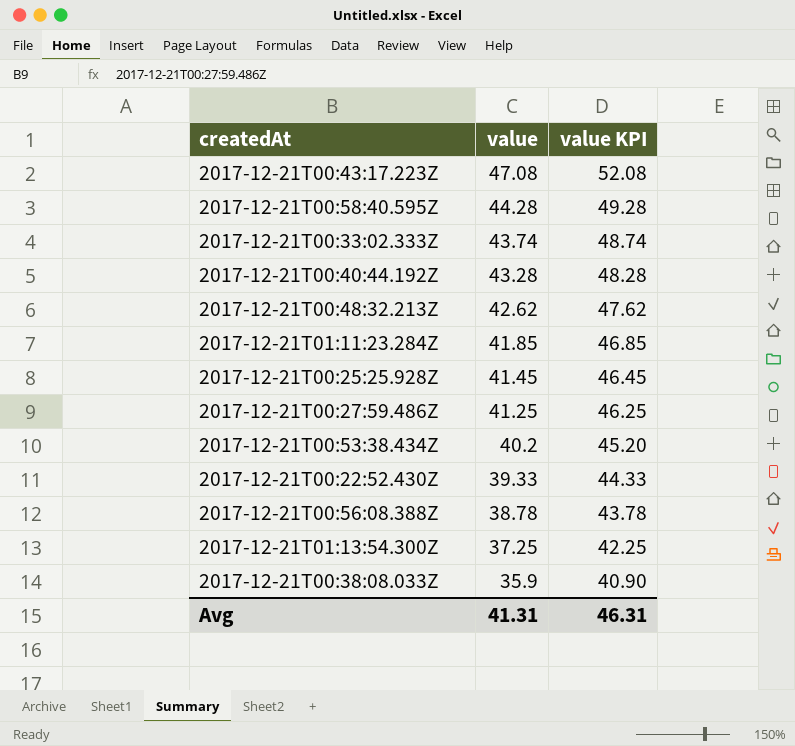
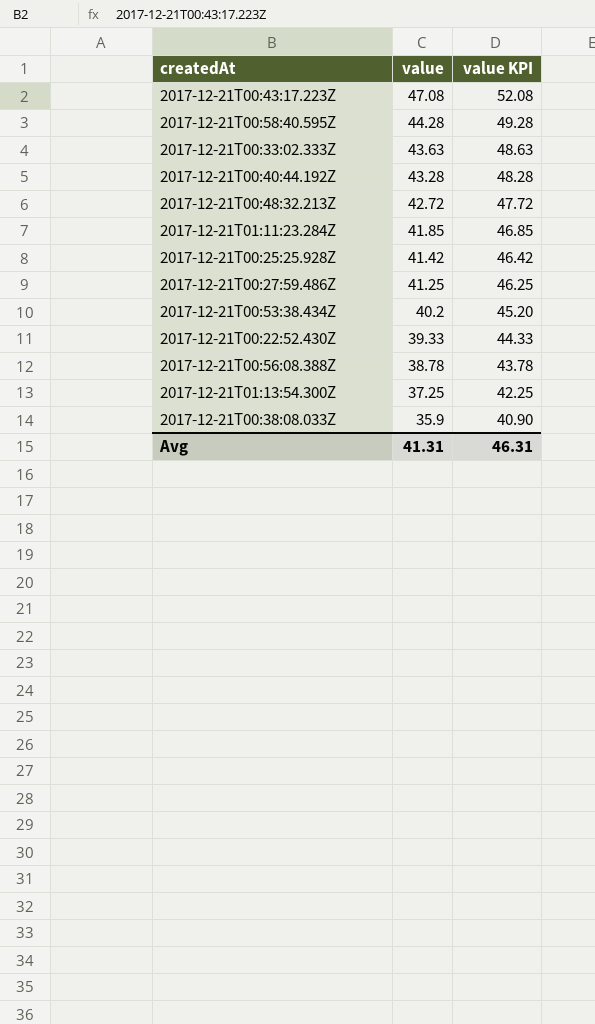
2017-12-21T00:33:02.333Z | value: 43.74 -> 43.63
2017-12-21T00:33:02.333Z | value KPI: 48.74 -> 48.63
2017-12-21T00:48:32.213Z | value: 42.62 -> 42.72
2017-12-21T00:48:32.213Z | value KPI: 47.62 -> 47.72
2017-12-21T00:25:25.928Z | value: 41.45 -> 41.42
2017-12-21T00:25:25.928Z | value KPI: 46.45 -> 46.42

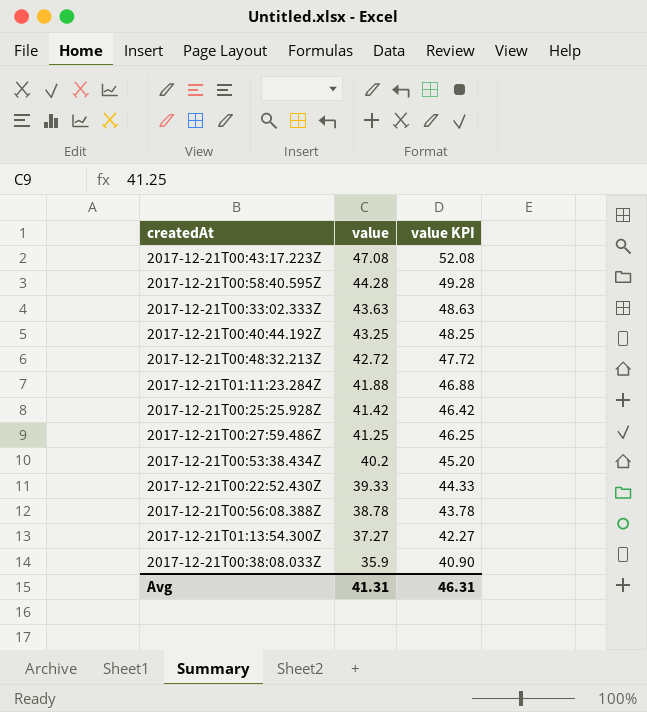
2017-12-21T00:40:44.192Z | value: 43.28 -> 43.25
2017-12-21T00:40:44.192Z | value KPI: 48.28 -> 48.25
2017-12-21T01:11:23.284Z | value: 41.85 -> 41.88
2017-12-21T01:11:23.284Z | value KPI: 46.85 -> 46.88
2017-12-21T01:13:54.300Z | value: 37.25 -> 37.27
2017-12-21T01:13:54.300Z | value KPI: 42.25 -> 42.27

